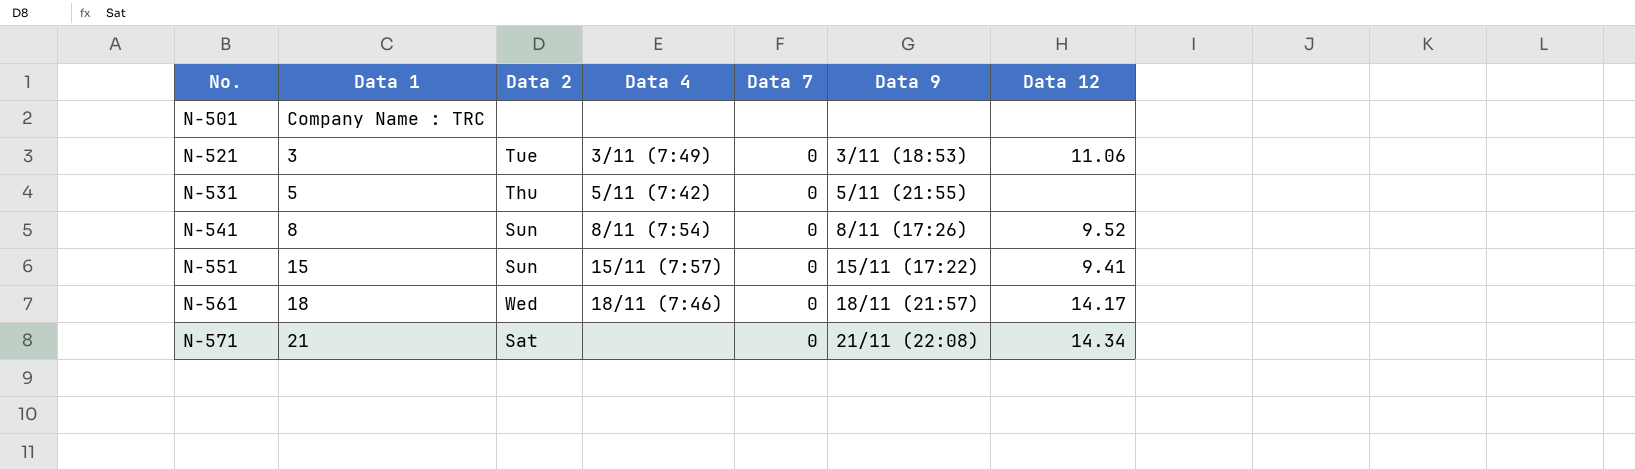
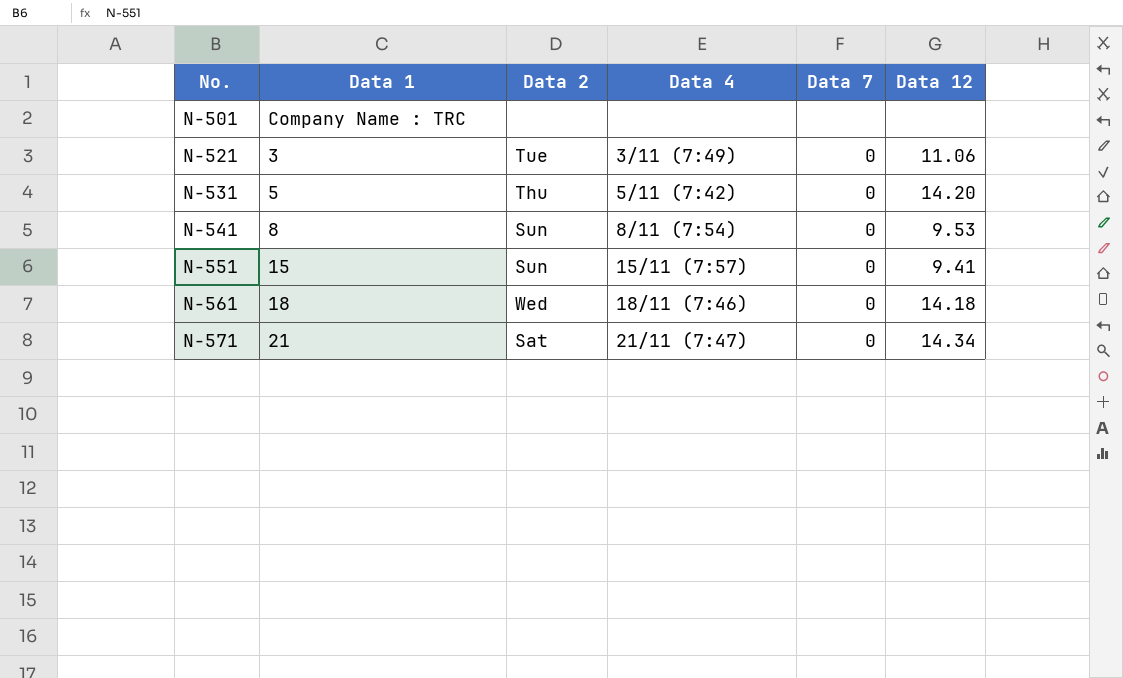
column Data 9 | position: 6 -> none
N-531 | Data 12: none -> 14.20
N-541 | Data 12: 9.52 -> 9.53
N-561 | Data 12: 14.17 -> 14.18
N-571 | Data 4: none -> 21/11 (7:47)

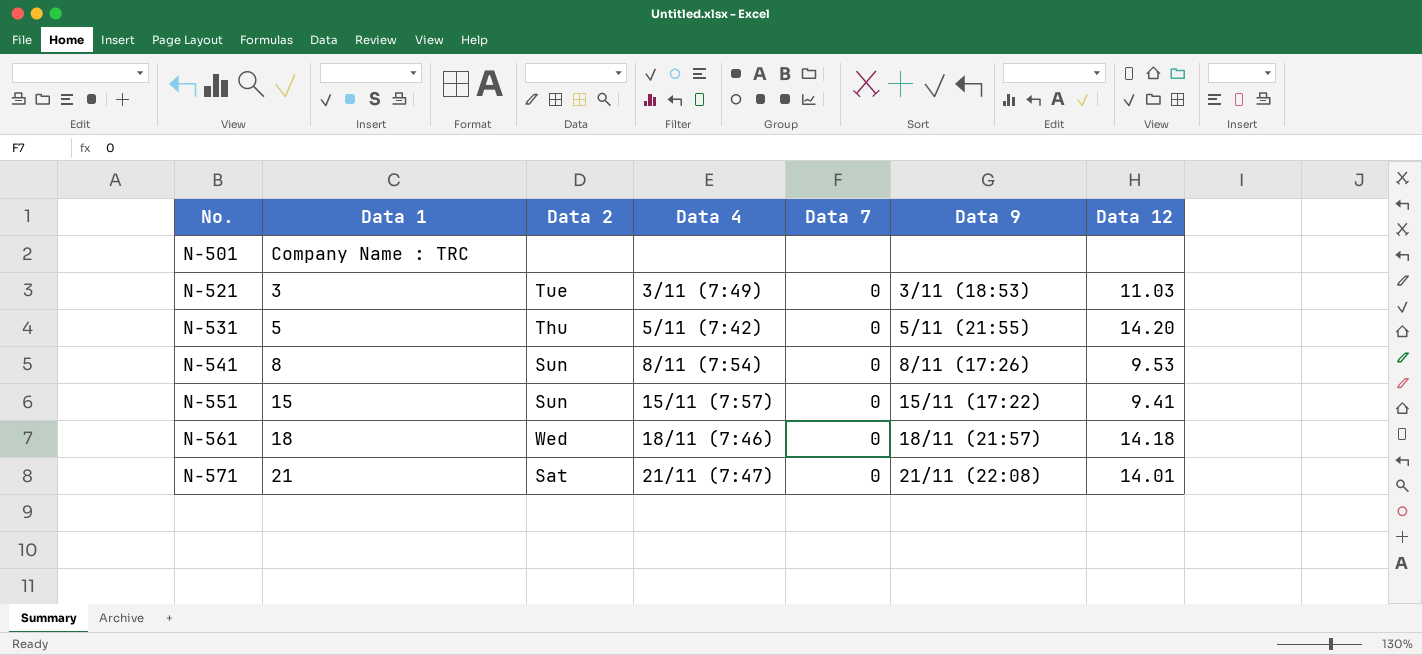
column Data 9 | position: none -> 6
N-521 | Data 12: 11.06 -> 11.03
N-571 | Data 12: 14.34 -> 14.01

